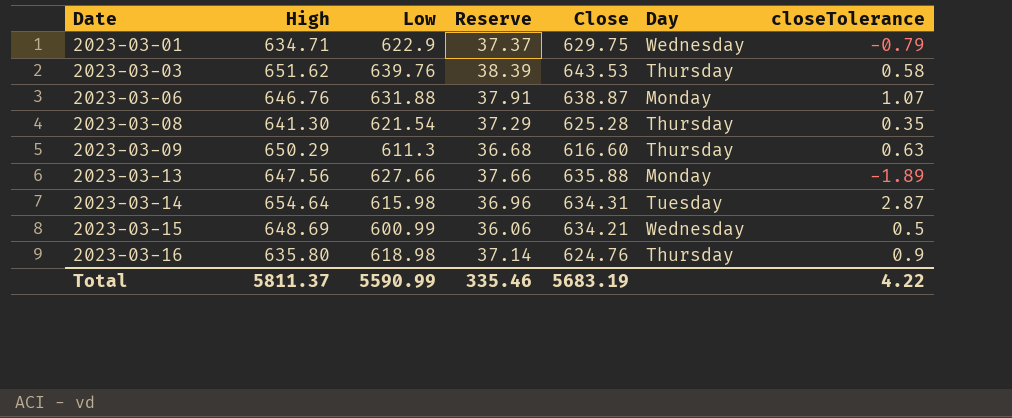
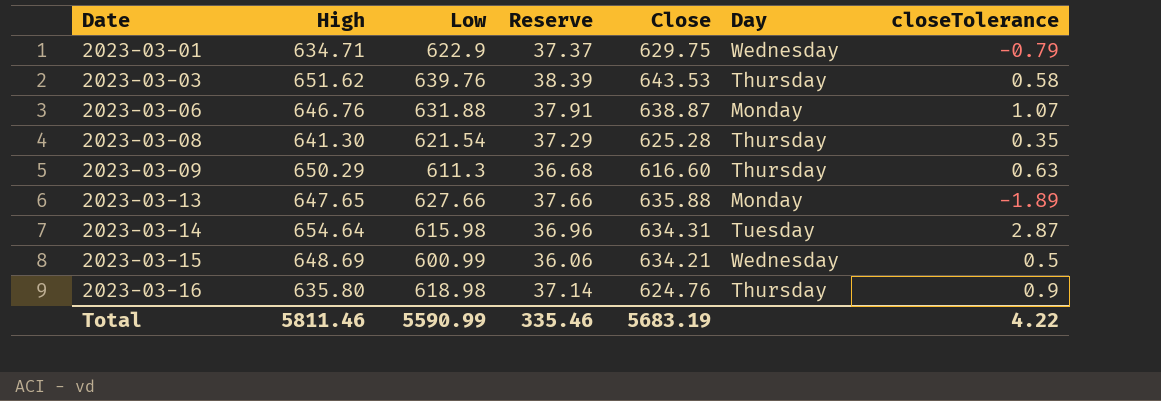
2023-03-13 | High: 647.56 -> 647.65
Total | High: 5811.37 -> 5811.46

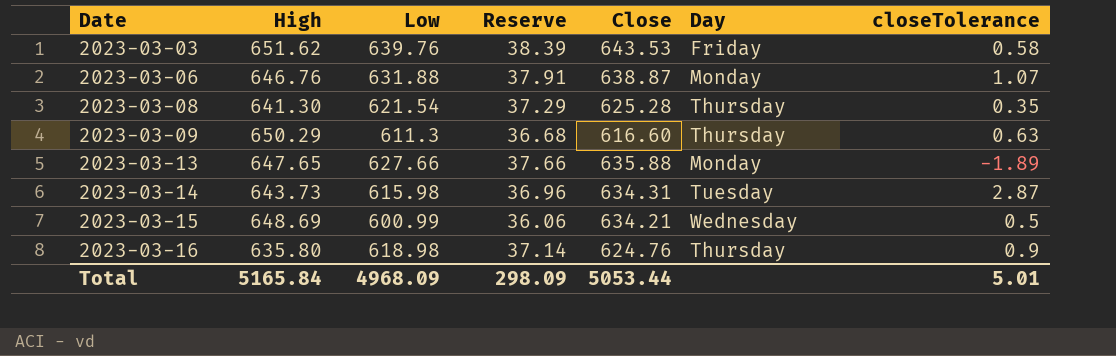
row 2023-03-01: 634.71 | 622.9 | 37.37 | 629.75 | Wednesday | -0.79 -> none
2023-03-03 | Day: Thursday -> Friday
2023-03-14 | High: 654.64 -> 643.73
Total | High: 5811.46 -> 5165.84
Total | Low: 5590.99 -> 4968.09
Total | Reserve: 335.46 -> 298.09
Total | Close: 5683.19 -> 5053.44
Total | closeTolerance: 4.22 -> 5.01

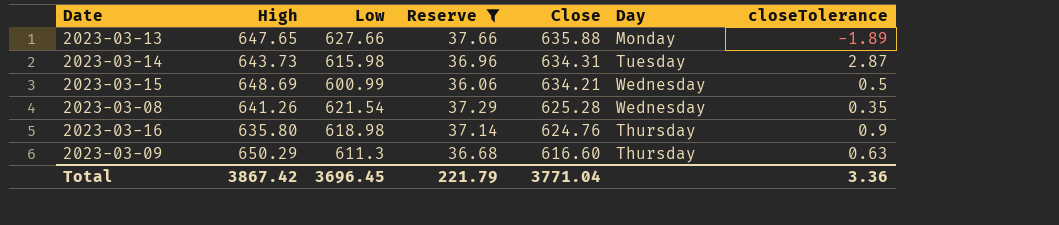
filter: none -> Reserve <= 37.66
row order: Date ascending -> Close descending
2023-03-08 | High: 641.30 -> 641.26
2023-03-08 | Day: Thursday -> Wednesday
Total | High: 5165.84 -> 3867.42
Total | Low: 4968.09 -> 3696.45
Total | Reserve: 298.09 -> 221.79
Total | Close: 5053.44 -> 3771.04
Total | closeTolerance: 5.01 -> 3.36

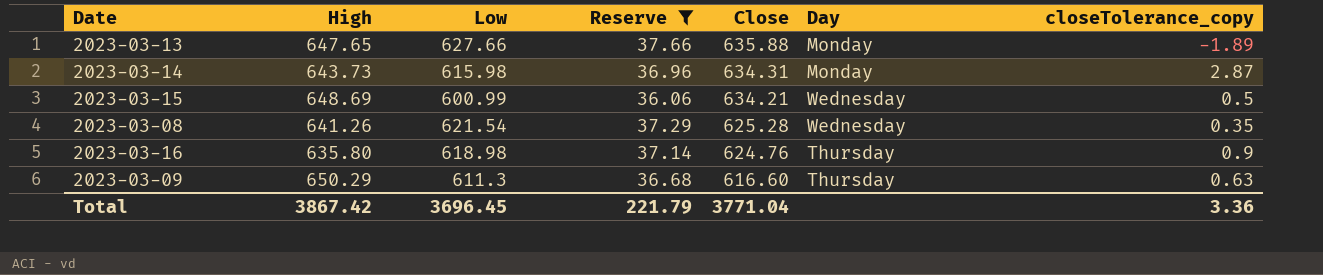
column name: closeTolerance -> closeTolerance_copy
2023-03-14 | Day: Tuesday -> Monday

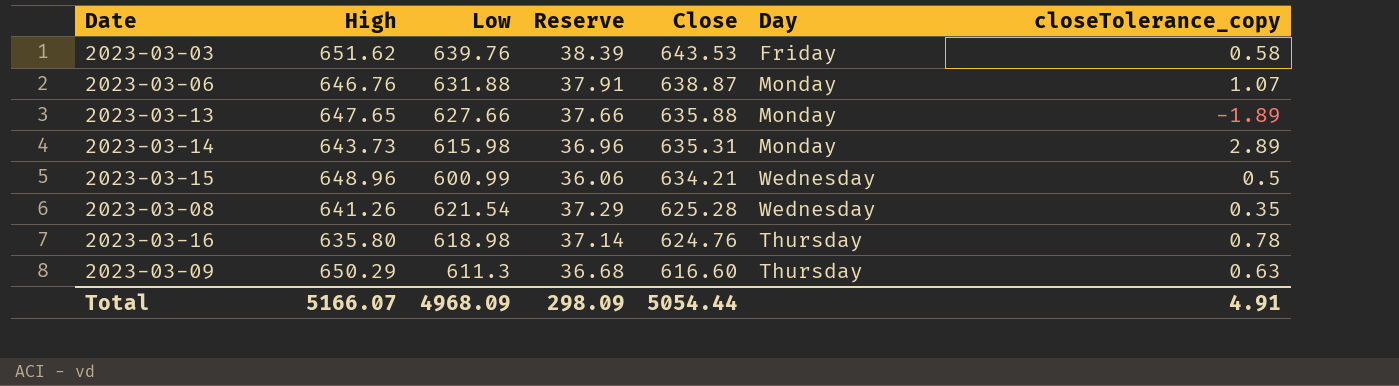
filter: Reserve <= 37.66 -> none
2023-03-14 | Close: 634.31 -> 635.31
2023-03-14 | closeTolerance_copy: 2.87 -> 2.89
2023-03-15 | High: 648.69 -> 648.96
2023-03-16 | closeTolerance_copy: 0.9 -> 0.78
Total | High: 3867.42 -> 5166.07
Total | Low: 3696.45 -> 4968.09
Total | Reserve: 221.79 -> 298.09
Total | Close: 3771.04 -> 5054.44
Total | closeTolerance_copy: 3.36 -> 4.91

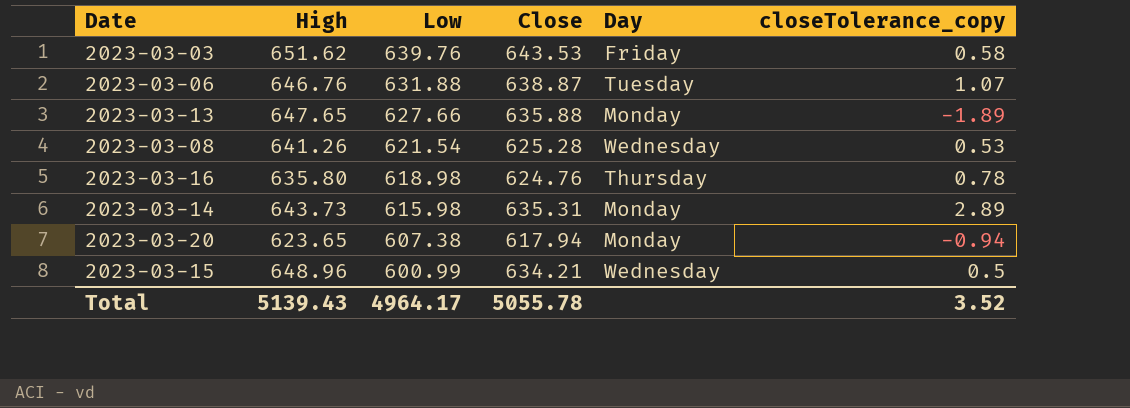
row order: Close descending -> Low descending
column Reserve | formula: [Low] * 0.06 -> none
row 2023-03-09: 650.29 | 611.3 | 36.68 | 616.60 | Thursday | 0.63 -> none
2023-03-06 | Day: Monday -> Tuesday
2023-03-08 | closeTolerance_copy: 0.35 -> 0.53
row 2023-03-20: none -> 623.65 | 607.38 | 617.94 | Monday | -0.94
Total | High: 5166.07 -> 5139.43
Total | Low: 4968.09 -> 4964.17
Total | Close: 5054.44 -> 5055.78
Total | closeTolerance_copy: 4.91 -> 3.52

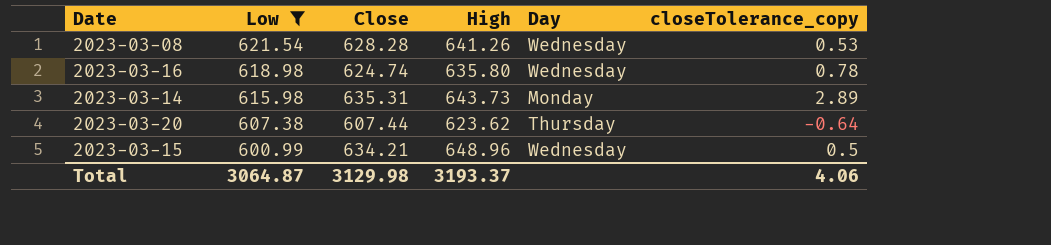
filter: none -> Low <= 621.54
column High | position: 2 -> 4
2023-03-08 | Close: 625.28 -> 628.28
2023-03-16 | Close: 624.76 -> 624.74
2023-03-16 | Day: Thursday -> Wednesday
2023-03-20 | Close: 617.94 -> 607.44
2023-03-20 | High: 623.65 -> 623.62
2023-03-20 | Day: Monday -> Thursday
2023-03-20 | closeTolerance_copy: -0.94 -> -0.64
Total | Low: 4964.17 -> 3064.87
Total | Close: 5055.78 -> 3129.98
Total | High: 5139.43 -> 3193.37
Total | closeTolerance_copy: 3.52 -> 4.06

